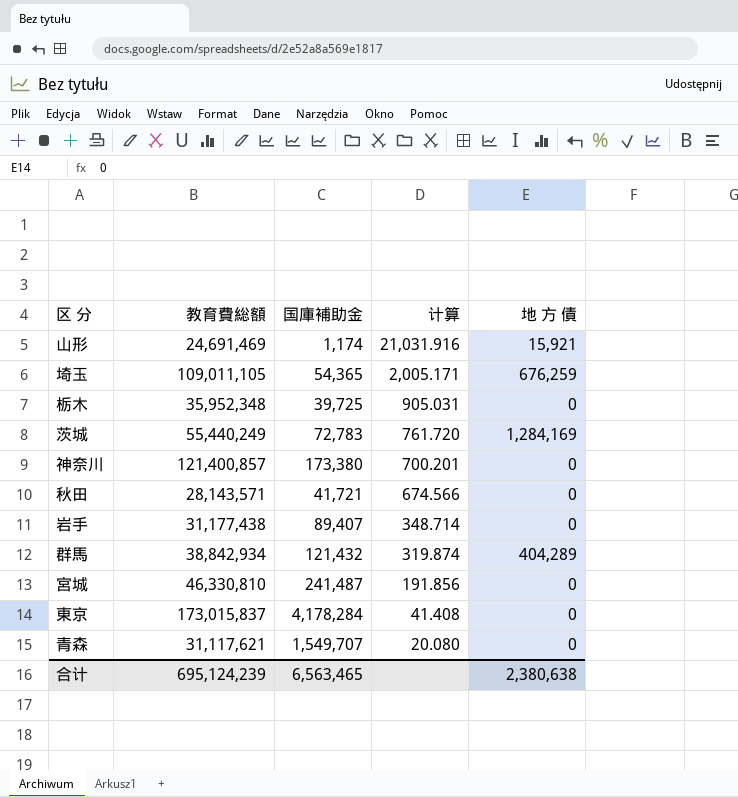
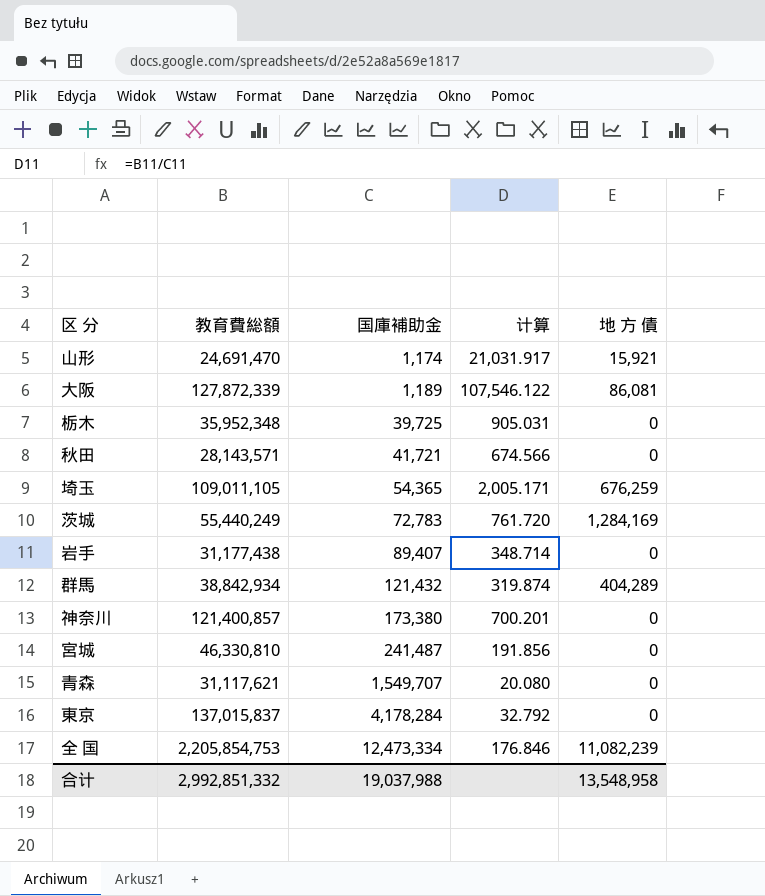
row order: 计算 descending -> 国庫補助金 ascending
山形 | 教育費総額: 24,691,469 -> 24,691,470
山形 | 计算: 21,031.916 -> 21,031.917
row 大阪: none -> 127,872,339 | 1,189 | 107,546.122 | 86,081
東京 | 教育費総額: 173,015,837 -> 137,015,837
東京 | 计算: 41.408 -> 32.792
row 全 国: none -> 2,205,854,753 | 12,473,334 | 176.846 | 11,082,239
合计 | 教育費総額: 695,124,239 -> 2,992,851,332
合计 | 国庫補助金: 6,563,465 -> 19,037,988
合计 | 地 方 債: 2,380,638 -> 13,548,958

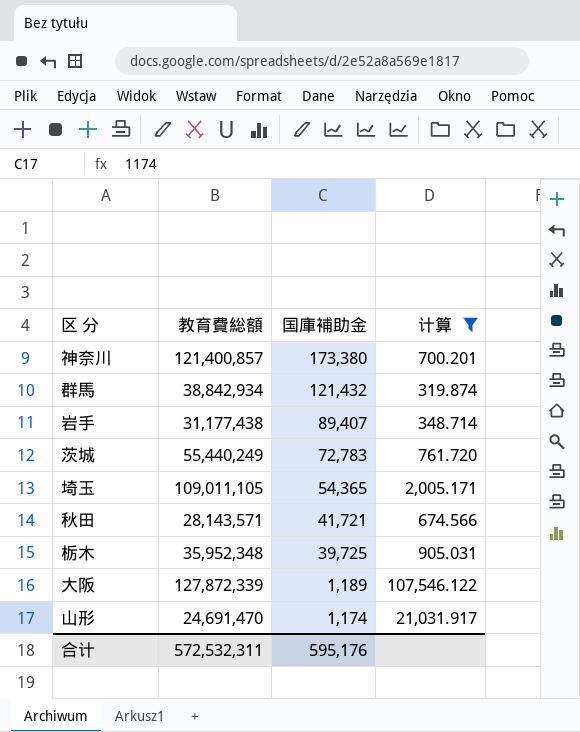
filter: none -> 计算 >= 319.874
row order: 国庫補助金 ascending -> 国庫補助金 descending
column 地 方 債 | position: 5 -> none
合计 | 教育費総額: 2,992,851,332 -> 572,532,311
合计 | 国庫補助金: 19,037,988 -> 595,176

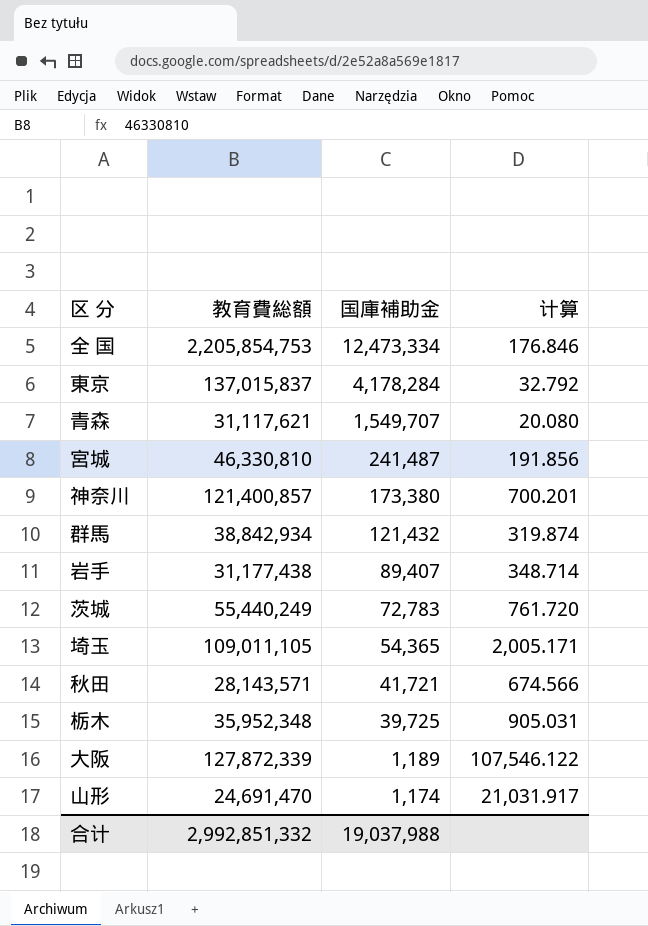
filter: 计算 >= 319.874 -> none
合计 | 教育費総額: 572,532,311 -> 2,992,851,332
合计 | 国庫補助金: 595,176 -> 19,037,988

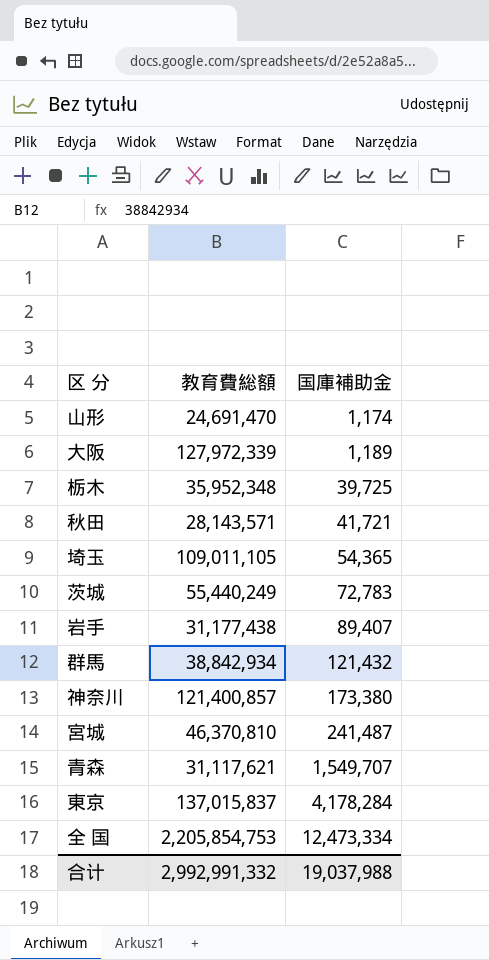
row order: 国庫補助金 descending -> 国庫補助金 ascending
column 计算 | formula: [教育費総額] / [国庫補助金] -> none
大阪 | 教育費総額: 127,872,339 -> 127,972,339
宮城 | 教育費総額: 46,330,810 -> 46,370,810
合计 | 教育費総額: 2,992,851,332 -> 2,992,991,332

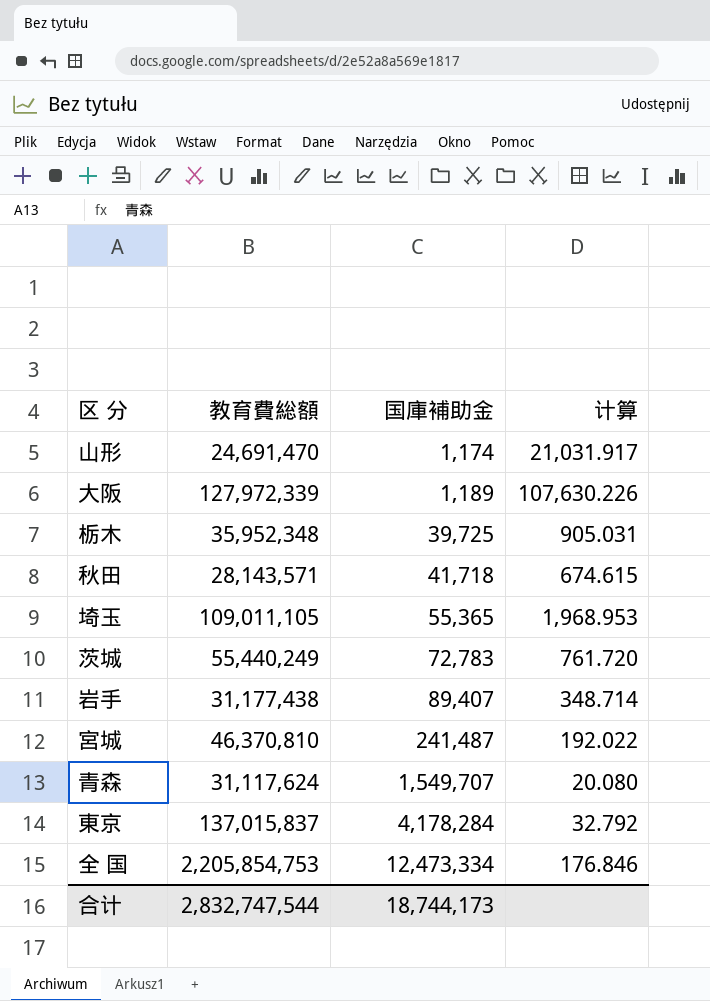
column 计算 | formula: none -> [教育費総額] / [国庫補助金]
row 群馬: 38,842,934 | 121,432 -> none
row 神奈川: 121,400,857 | 173,380 -> none
秋田 | 国庫補助金: 41,721 -> 41,718
埼玉 | 国庫補助金: 54,365 -> 55,365
青森 | 教育費総額: 31,117,621 -> 31,117,624
合计 | 教育費総額: 2,992,991,332 -> 2,832,747,544
合计 | 国庫補助金: 19,037,988 -> 18,744,173

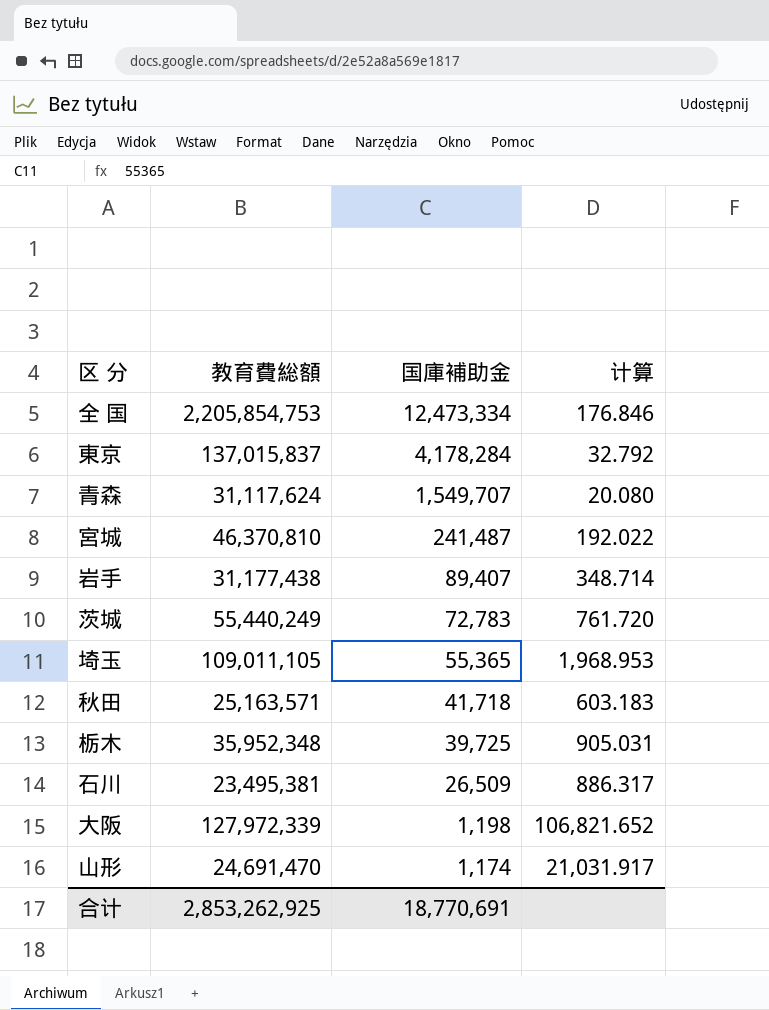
row order: 国庫補助金 ascending -> 国庫補助金 descending
秋田 | 教育費総額: 28,143,571 -> 25,163,571
秋田 | 计算: 674.615 -> 603.183
row 石川: none -> 23,495,381 | 26,509 | 886.317
大阪 | 国庫補助金: 1,189 -> 1,198
大阪 | 计算: 107,630.226 -> 106,821.652
合计 | 教育費総額: 2,832,747,544 -> 2,853,262,925
合计 | 国庫補助金: 18,744,173 -> 18,770,691

